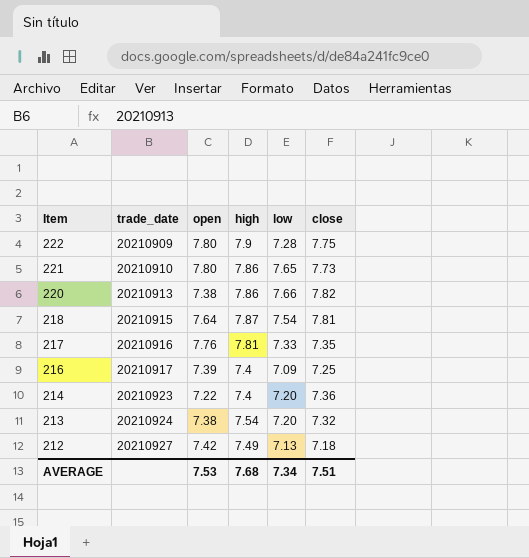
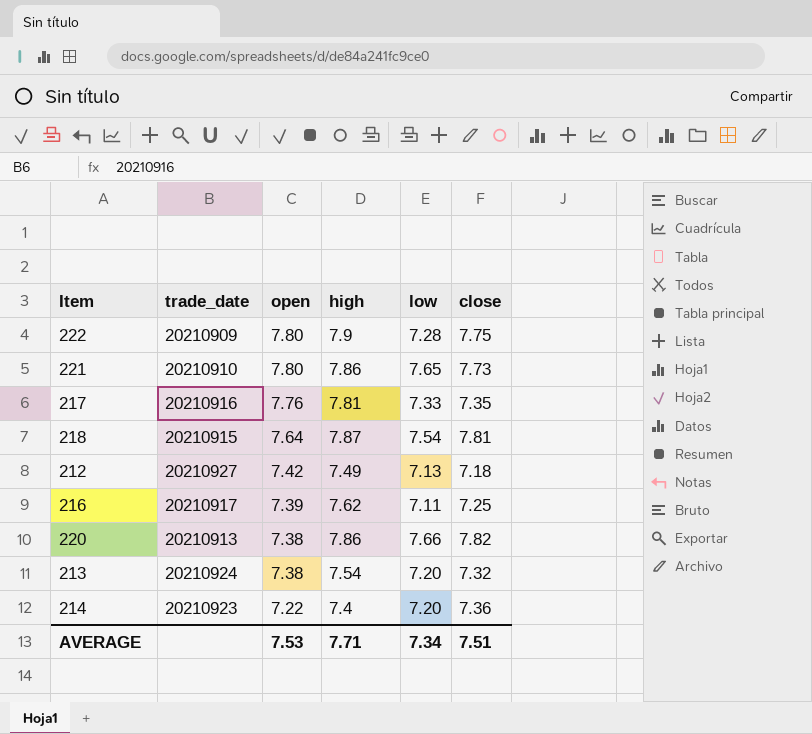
row order: Item descending -> open descending
216 | high: 7.4 -> 7.62
216 | low: 7.09 -> 7.11
AVERAGE | high: 7.68 -> 7.71

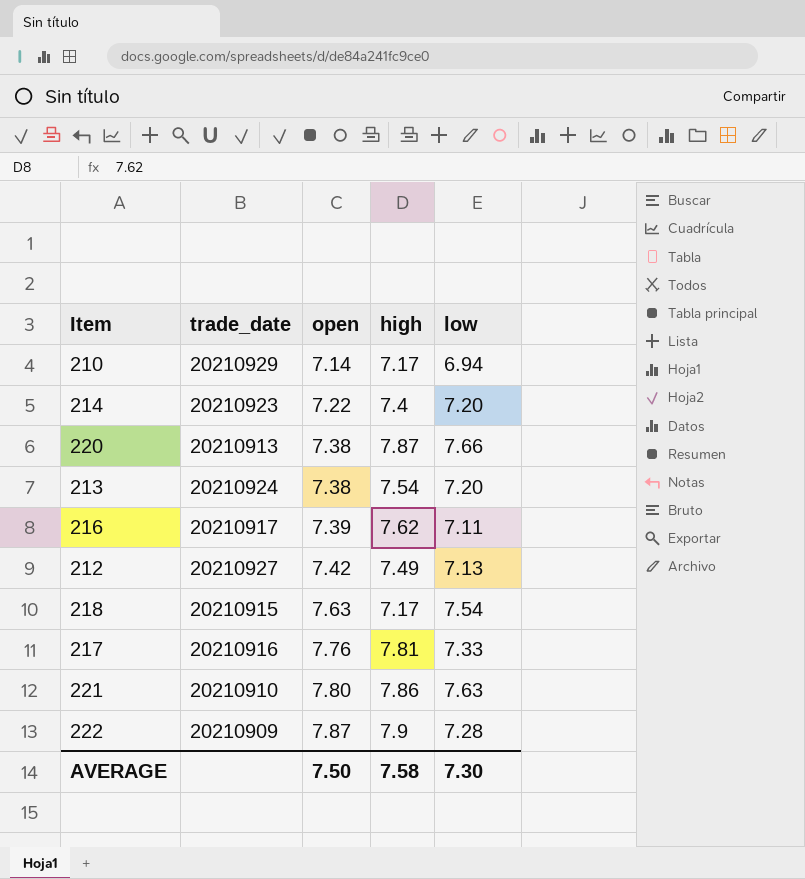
row order: open descending -> open ascending
column close | position: 6 -> none
row 210: none -> 20210929 | 7.14 | 7.17 | 6.94
220 | high: 7.86 -> 7.87
218 | open: 7.64 -> 7.63
218 | high: 7.87 -> 7.17
221 | low: 7.65 -> 7.63
222 | open: 7.80 -> 7.87
AVERAGE | open: 7.53 -> 7.50
AVERAGE | high: 7.71 -> 7.58
AVERAGE | low: 7.34 -> 7.30

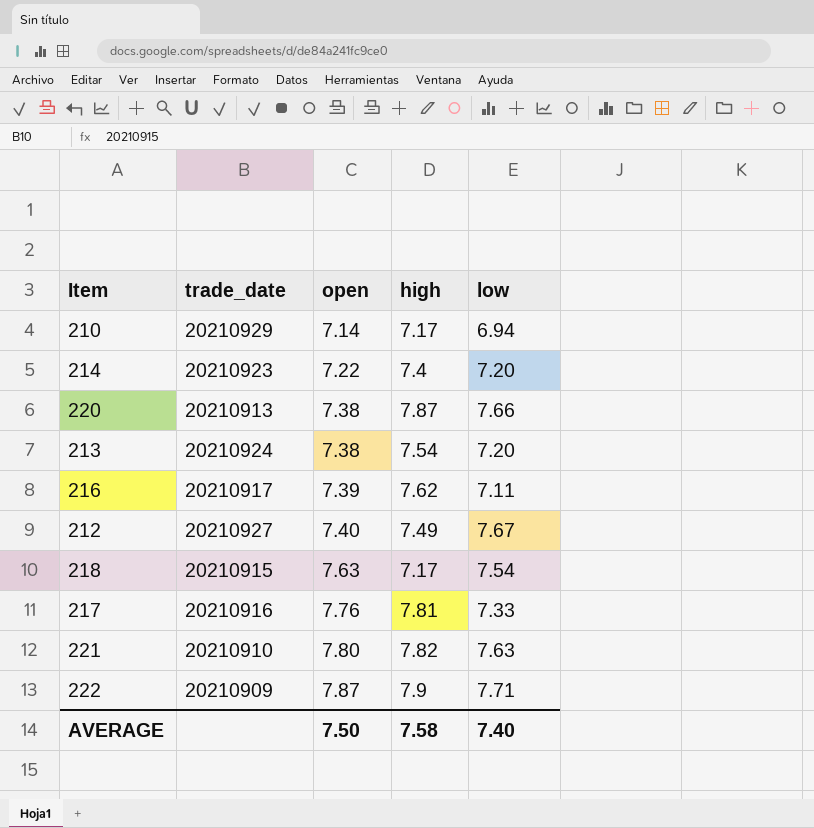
212 | open: 7.42 -> 7.40
212 | low: 7.13 -> 7.67
221 | high: 7.86 -> 7.82
222 | low: 7.28 -> 7.71
AVERAGE | low: 7.30 -> 7.40

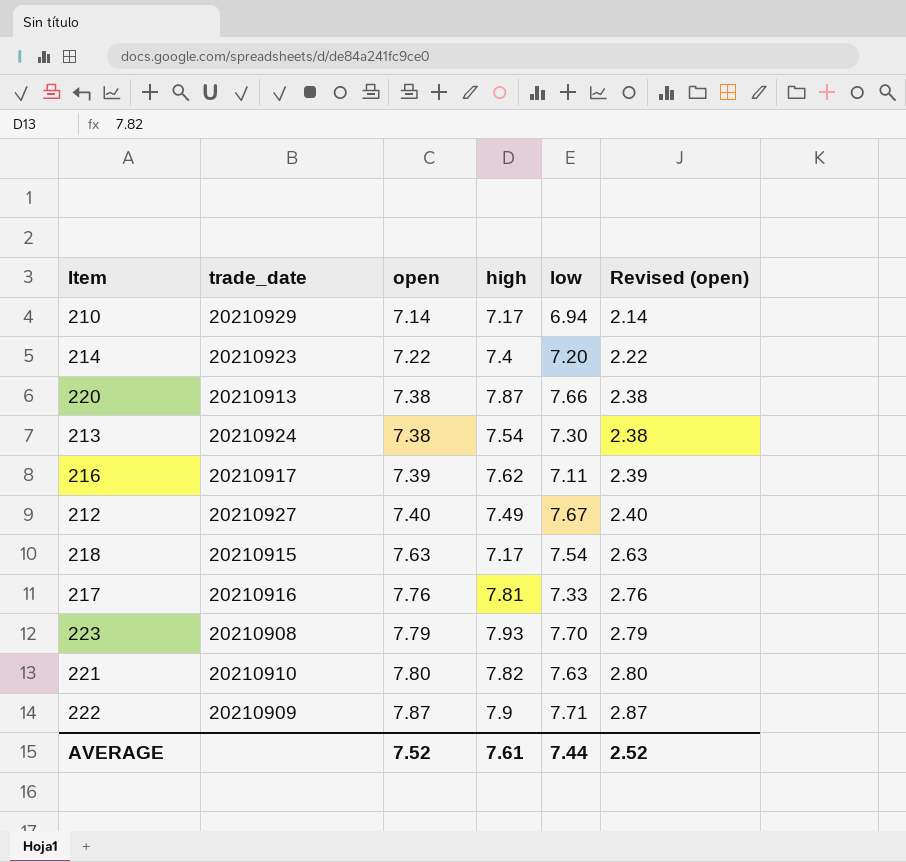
column Revised (open) | formula: none -> [open] - 5
213 | low: 7.20 -> 7.30
row 223: none -> 20210908 | 7.79 | 7.93 | 7.70 | 2.79
AVERAGE | open: 7.50 -> 7.52
AVERAGE | high: 7.58 -> 7.61
AVERAGE | low: 7.40 -> 7.44

